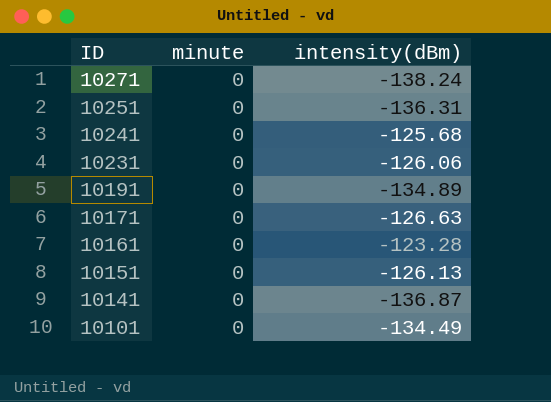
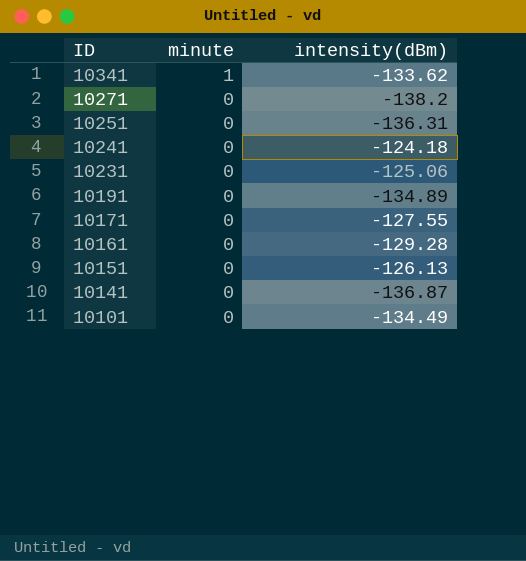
row 10341: none -> 1 | -133.62
10271 | intensity(dBm): -138.24 -> -138.2
10241 | intensity(dBm): -125.68 -> -124.18
10231 | intensity(dBm): -126.06 -> -125.06
10171 | intensity(dBm): -126.63 -> -127.55
10161 | intensity(dBm): -123.28 -> -129.28

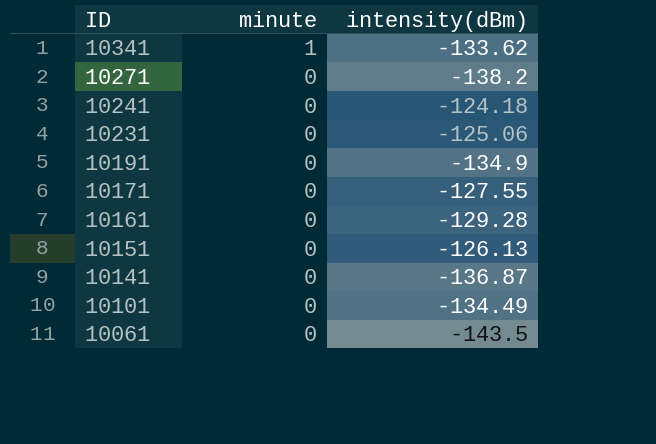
row 10251: 0 | -136.31 -> none
10191 | intensity(dBm): -134.89 -> -134.9
row 10061: none -> 0 | -143.5

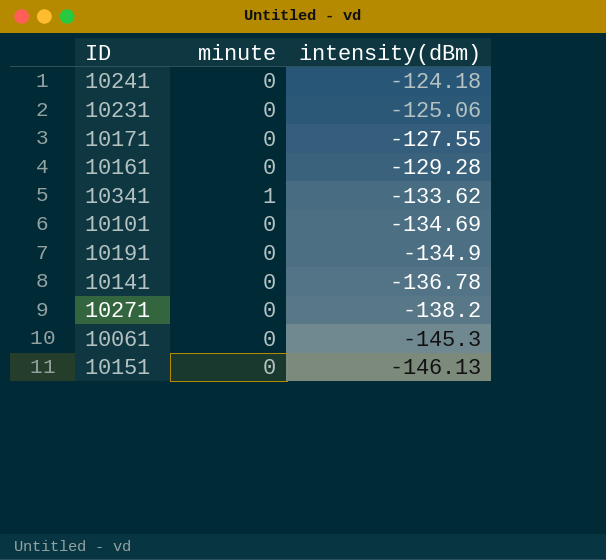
row order: ID descending -> intensity(dBm) descending
10101 | intensity(dBm): -134.49 -> -134.69
10141 | intensity(dBm): -136.87 -> -136.78
10061 | intensity(dBm): -143.5 -> -145.3
10151 | intensity(dBm): -126.13 -> -146.13

